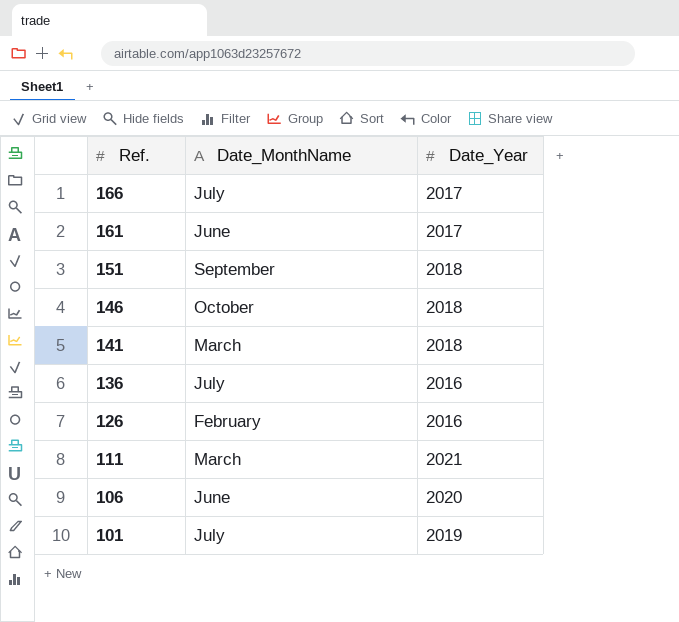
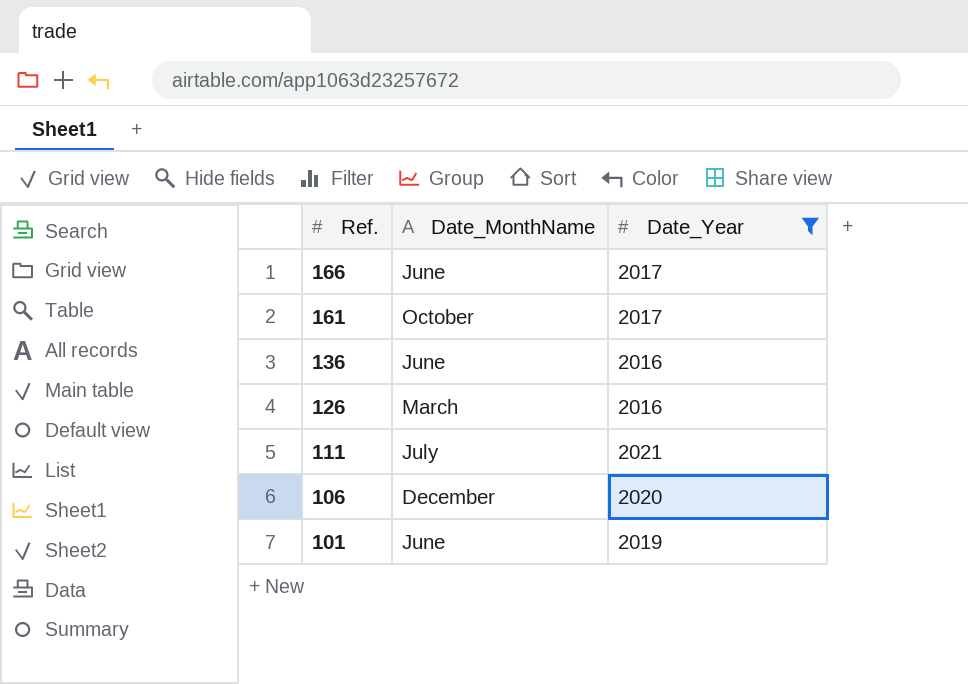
filter: none -> Date_Year != 2018
166 | Date_MonthName: July -> June
161 | Date_MonthName: June -> October
136 | Date_MonthName: July -> June
126 | Date_MonthName: February -> March
111 | Date_MonthName: March -> July
106 | Date_MonthName: June -> December
101 | Date_MonthName: July -> June

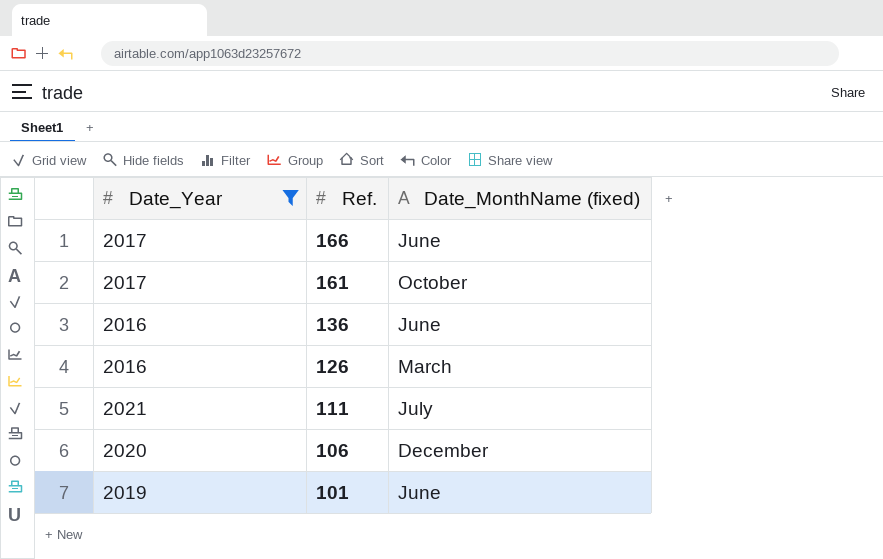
column Date_Year | position: 3 -> 1
column name: Date_MonthName -> Date_MonthName (fixed)

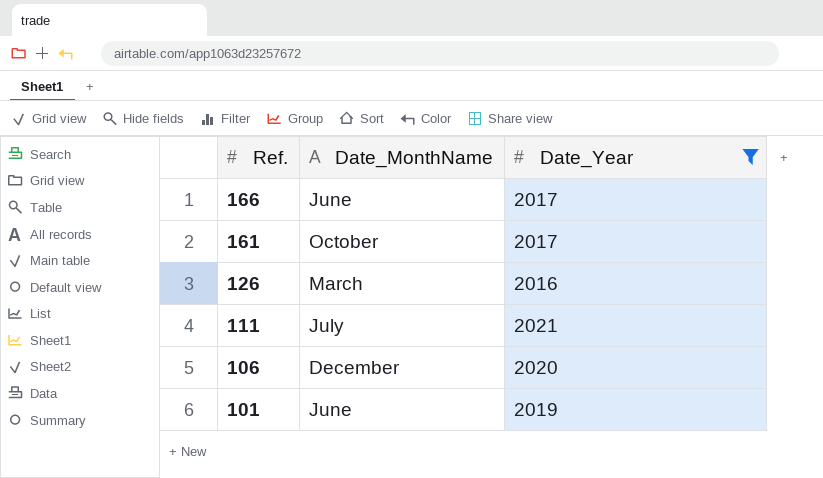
column name: Date_MonthName (fixed) -> Date_MonthName
column Date_Year | position: 1 -> 3
row 136: 2016 | June -> none

